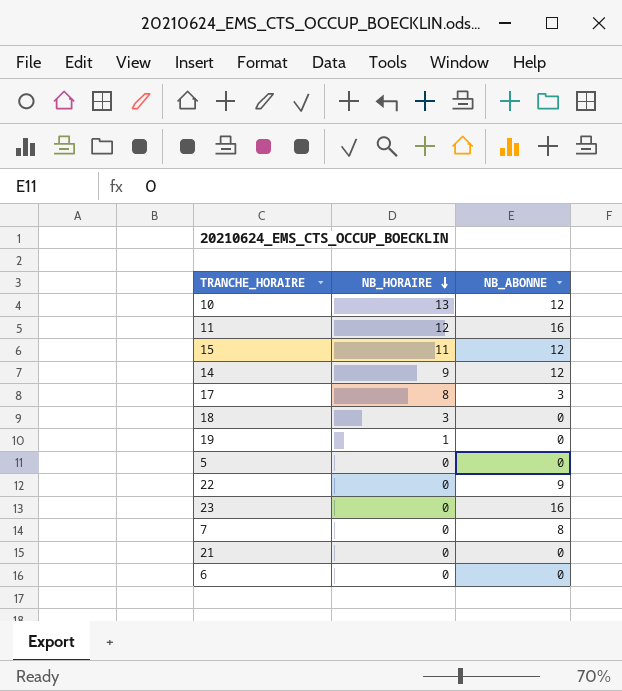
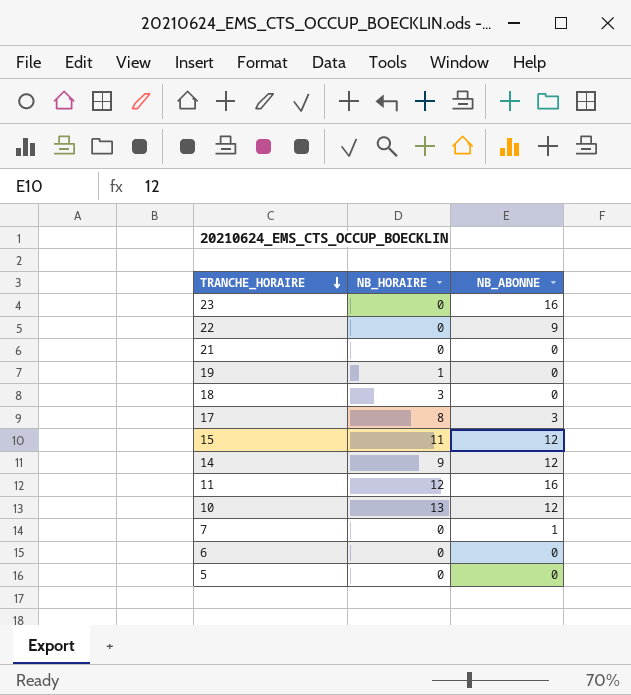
row order: NB_HORAIRE descending -> TRANCHE_HORAIRE descending
7 | NB_ABONNE: 8 -> 1

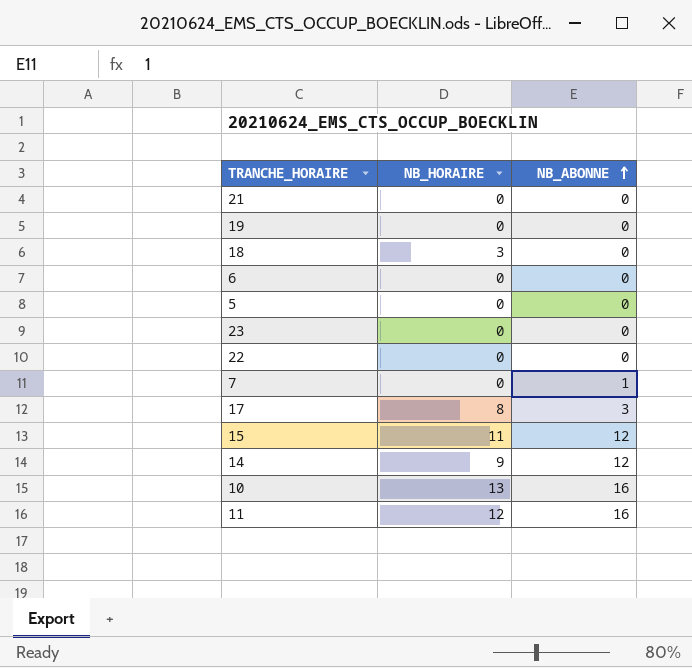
row order: TRANCHE_HORAIRE descending -> NB_ABONNE ascending
19 | NB_HORAIRE: 1 -> 0
23 | NB_ABONNE: 16 -> 0
22 | NB_ABONNE: 9 -> 0
10 | NB_ABONNE: 12 -> 16

